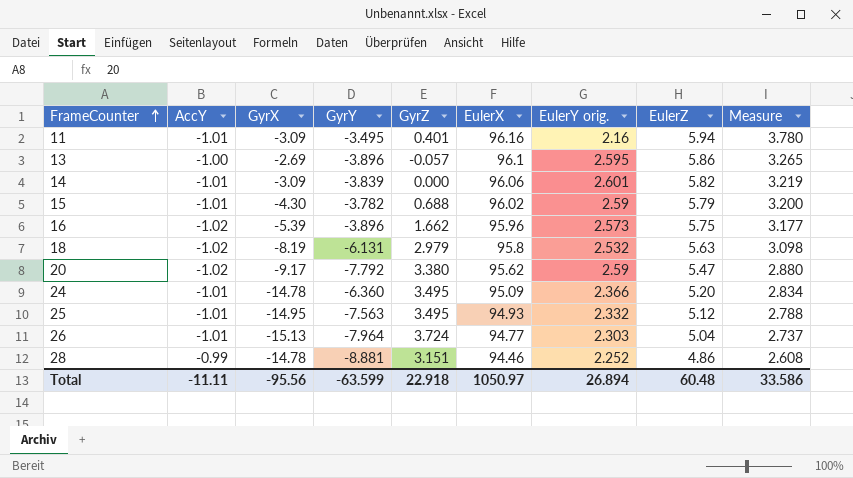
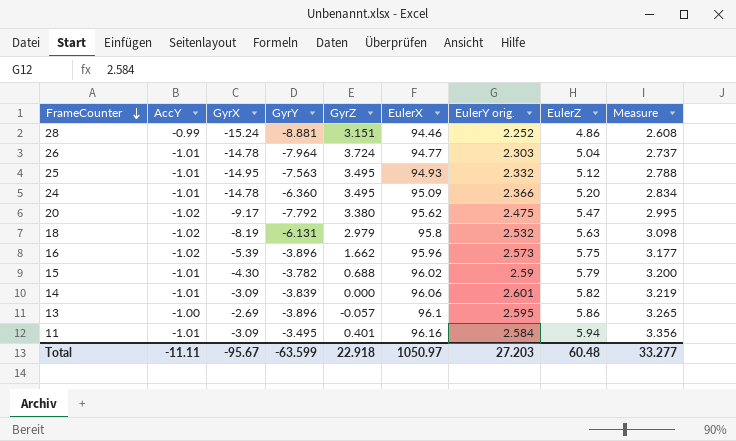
row order: FrameCounter ascending -> FrameCounter descending
28 | GyrX: -14.78 -> -15.24
26 | GyrX: -15.13 -> -14.78
20 | EulerY orig.: 2.59 -> 2.475
20 | Measure: 2.880 -> 2.995
11 | EulerY orig.: 2.16 -> 2.584
11 | Measure: 3.780 -> 3.356
Total | GyrX: -95.56 -> -95.67
Total | EulerY orig.: 26.894 -> 27.203
Total | Measure: 33.586 -> 33.277

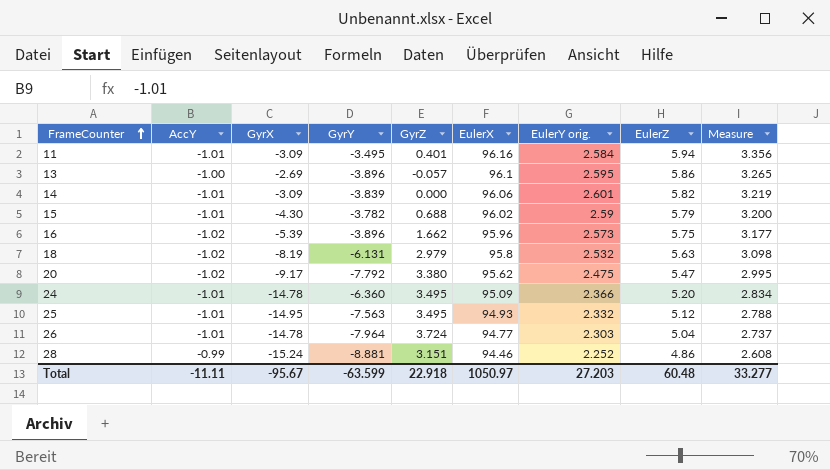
row order: FrameCounter descending -> FrameCounter ascending

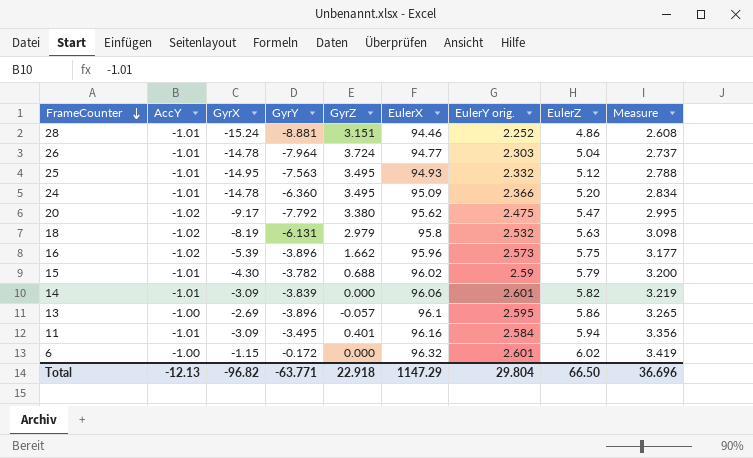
row order: FrameCounter ascending -> FrameCounter descending
28 | AccY: -0.99 -> -1.01
row 6: none -> -1.00 | -1.15 | -0.172 | 0.000 | 96.32 | 2.601 | 6.02 | 3.419
Total | AccY: -11.11 -> -12.13
Total | GyrX: -95.67 -> -96.82
Total | GyrY: -63.599 -> -63.771
Total | EulerX: 1050.97 -> 1147.29
Total | EulerY orig.: 27.203 -> 29.804
Total | EulerZ: 60.48 -> 66.50
Total | Measure: 33.277 -> 36.696

